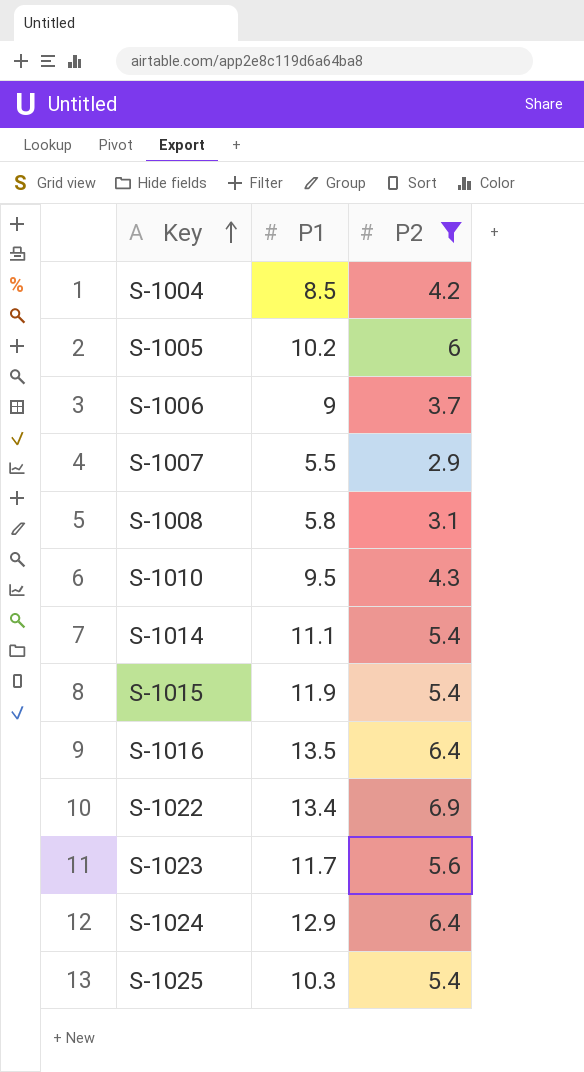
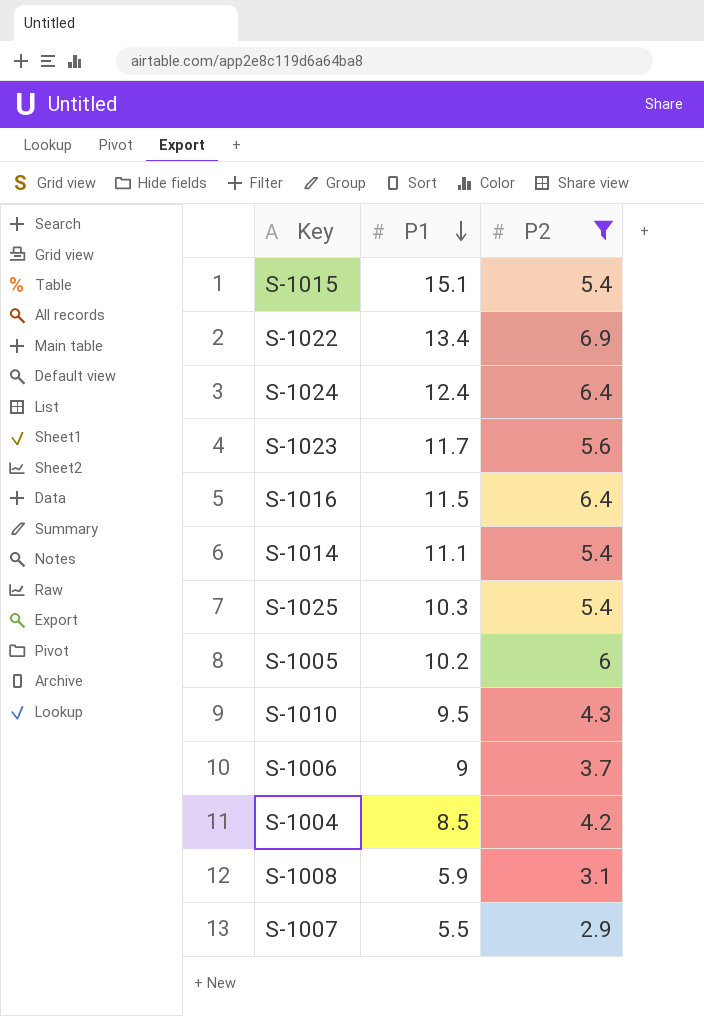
row order: Key ascending -> P1 descending
S-1015 | P1: 11.9 -> 15.1
S-1024 | P1: 12.9 -> 12.4
S-1016 | P1: 13.5 -> 11.5
S-1008 | P1: 5.8 -> 5.9

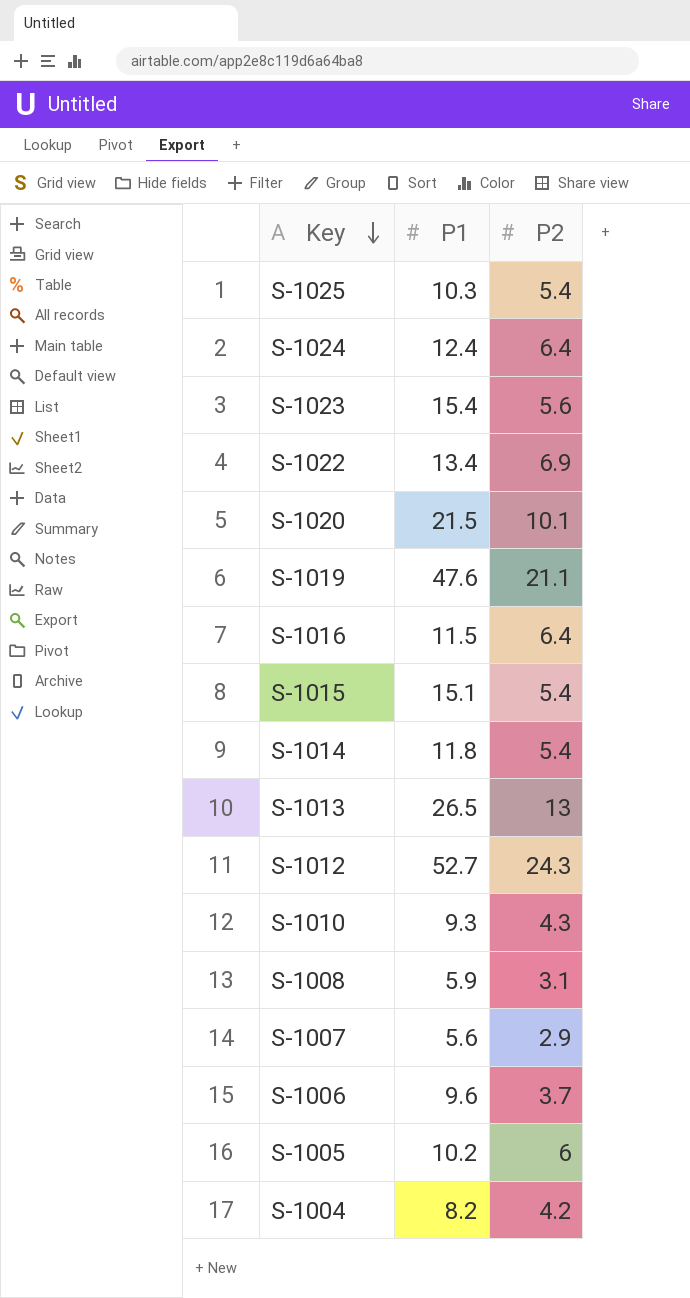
filter: P2 <= 6.9 -> none
row order: P1 descending -> Key descending
S-1023 | P1: 11.7 -> 15.4
S-1014 | P1: 11.1 -> 11.8
S-1010 | P1: 9.5 -> 9.3
S-1007 | P1: 5.5 -> 5.6
S-1006 | P1: 9 -> 9.6
S-1004 | P1: 8.5 -> 8.2

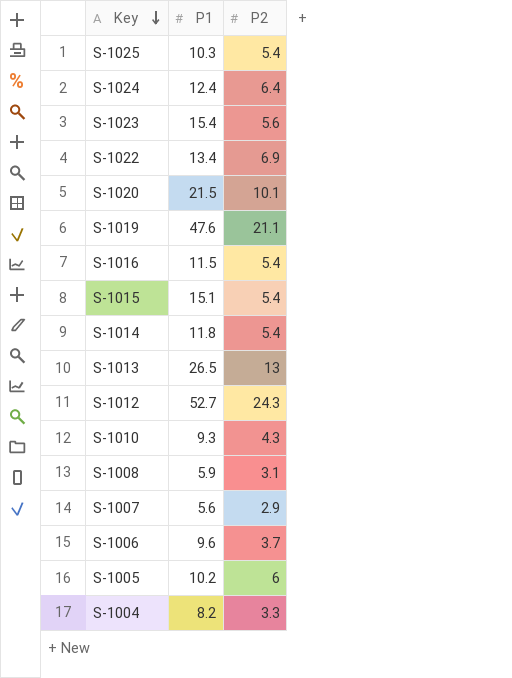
S-1016 | P2: 6.4 -> 5.4
S-1004 | P2: 4.2 -> 3.3

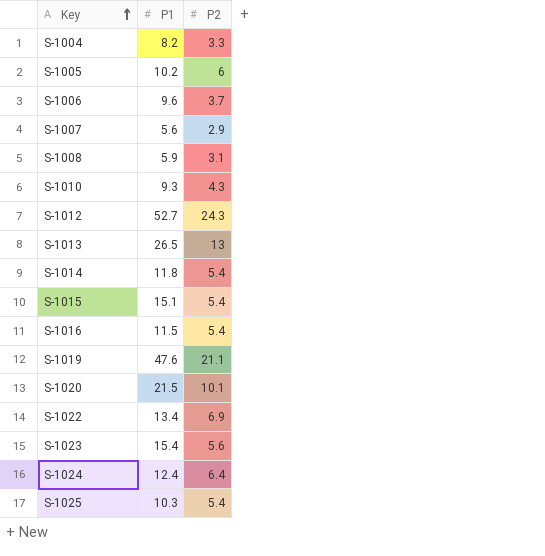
row order: Key descending -> Key ascending

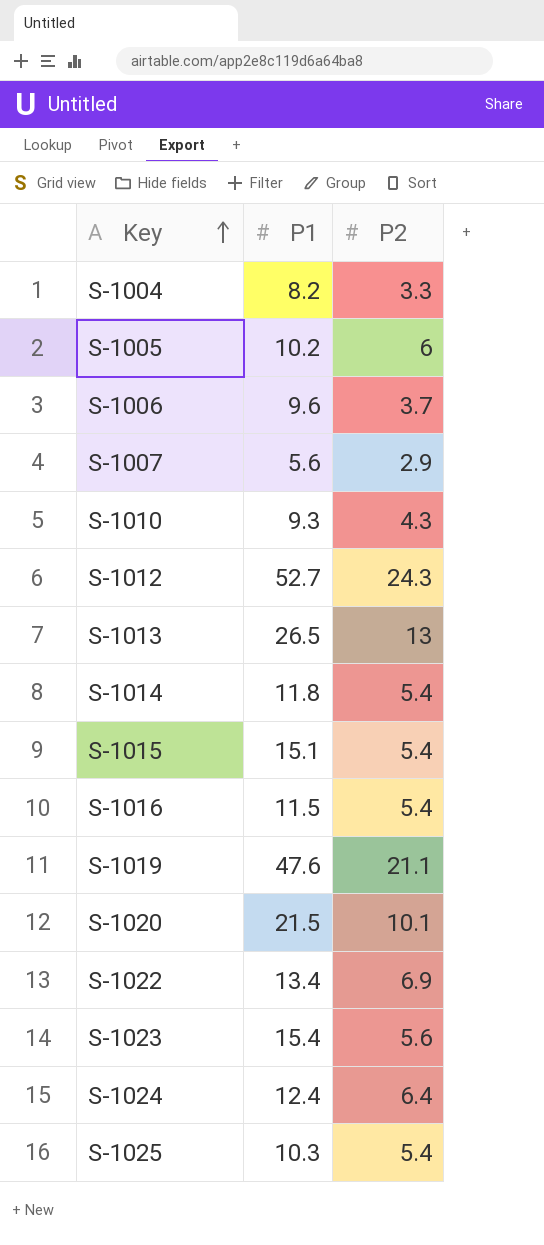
row S-1008: 5.9 | 3.1 -> none

